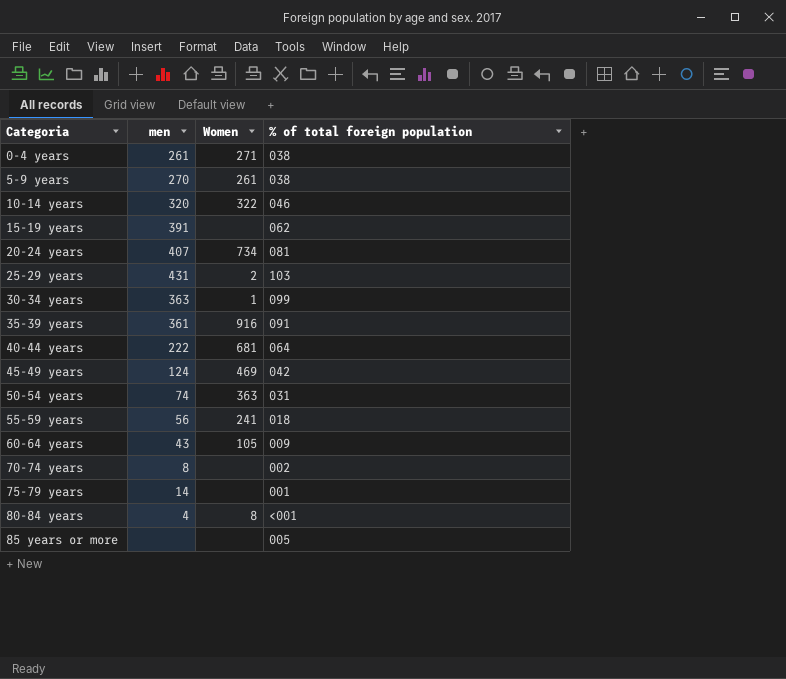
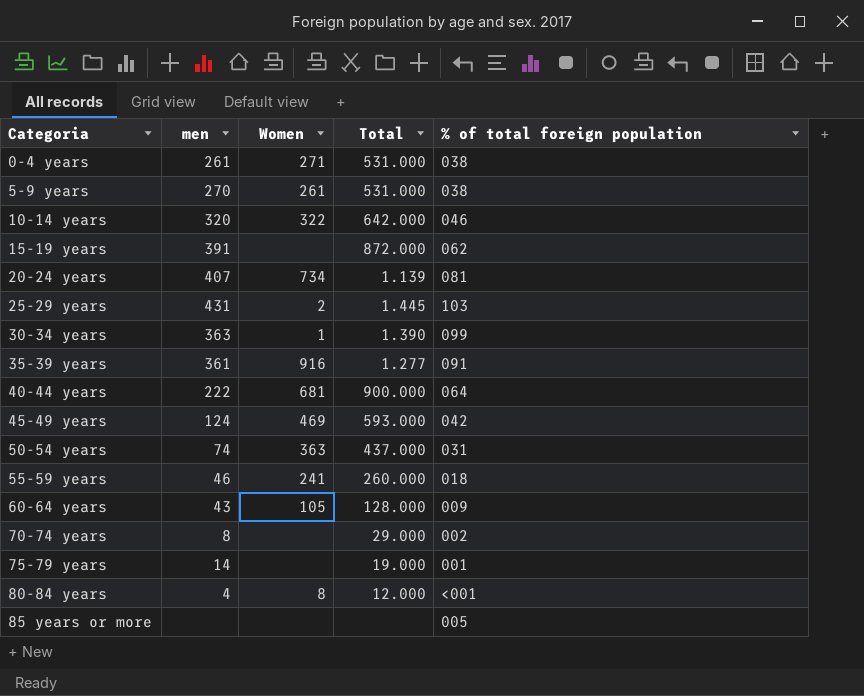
column Total | position: none -> 4
55-59 years | men: 56 -> 46

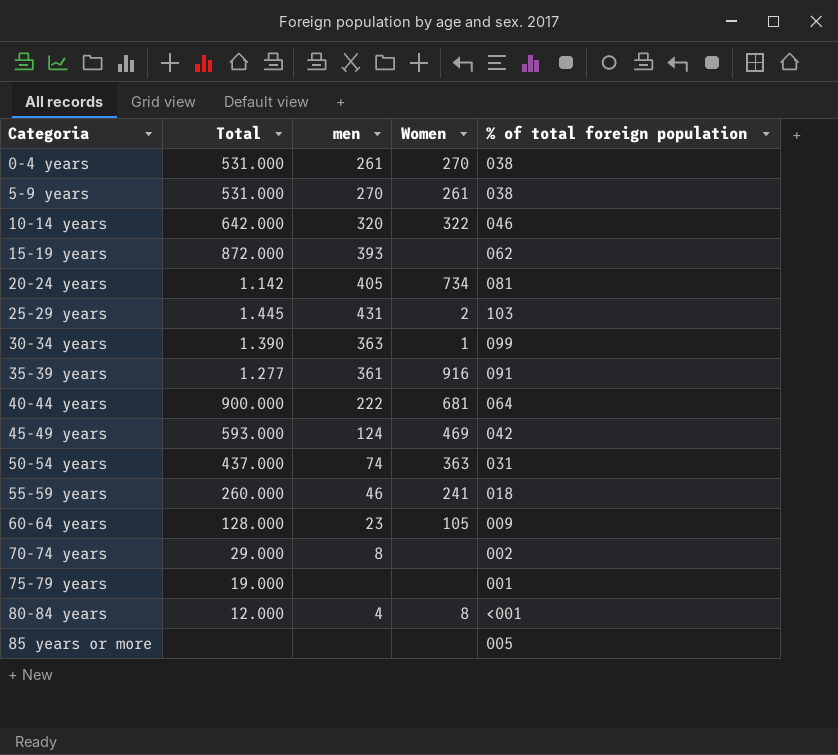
column Total | position: 4 -> 2
0-4 years | Women: 271 -> 270
15-19 years | men: 391 -> 393
20-24 years | Total: 1.139 -> 1.142
20-24 years | men: 407 -> 405
60-64 years | men: 43 -> 23
75-79 years | men: 14 -> none

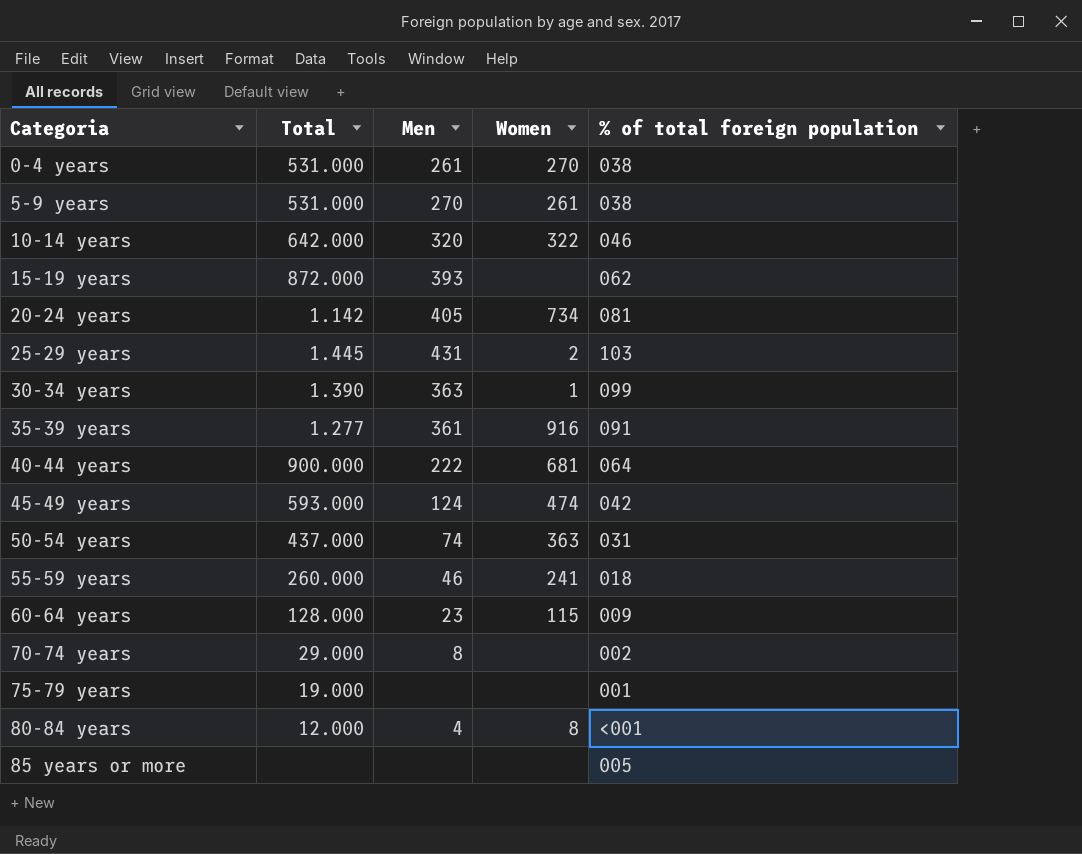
column name: men -> Men
45-49 years | Women: 469 -> 474
60-64 years | Women: 105 -> 115

